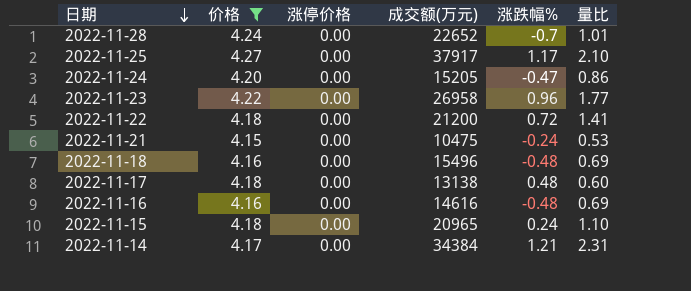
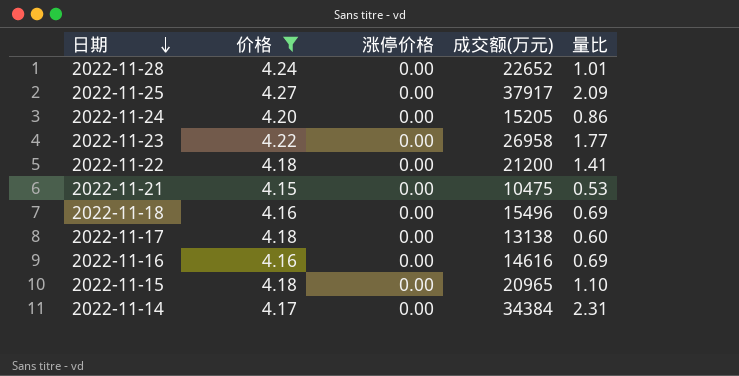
column 涨跌幅% | position: 5 -> none
2022-11-25 | 量比: 2.10 -> 2.09

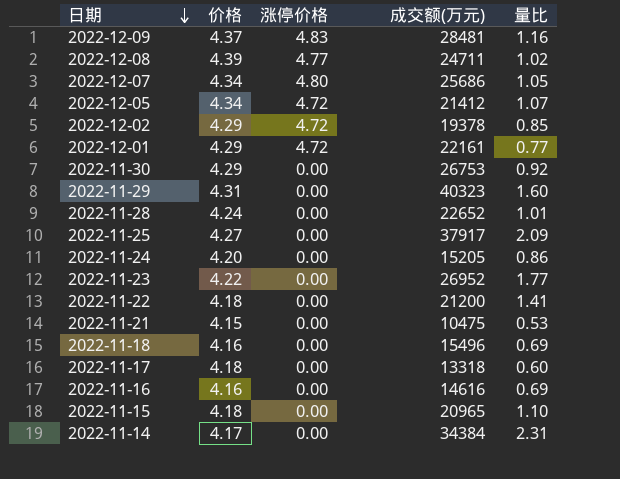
filter: 价格 <= 4.27 -> none
2022-11-23 | 成交额(万元): 26958 -> 26952
2022-11-17 | 成交额(万元): 13138 -> 13318

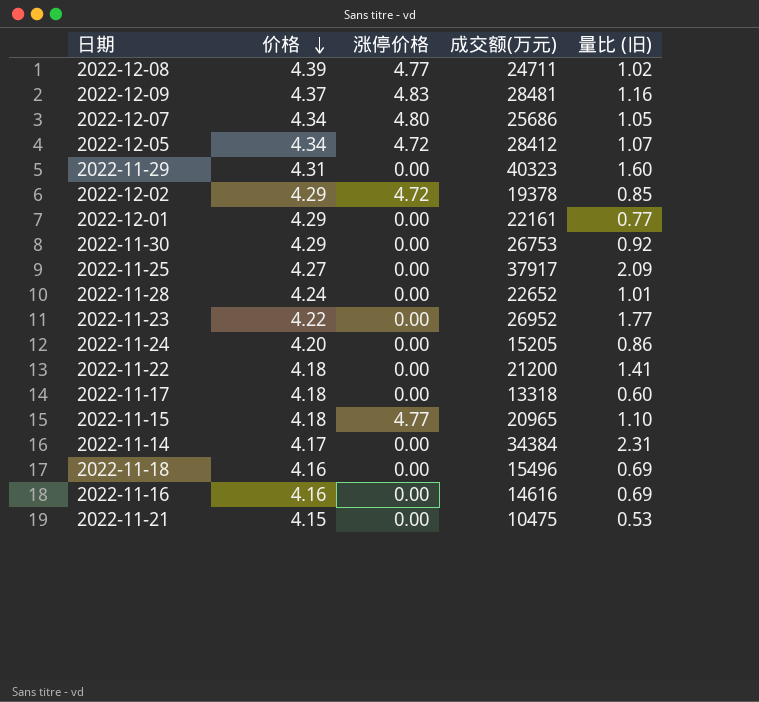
row order: 日期 descending -> 价格 descending
column name: 量比 -> 量比 (旧)
2022-12-05 | 成交额(万元): 21412 -> 28412
2022-12-01 | 涨停价格: 4.72 -> 0.00
2022-11-15 | 涨停价格: 0.00 -> 4.77

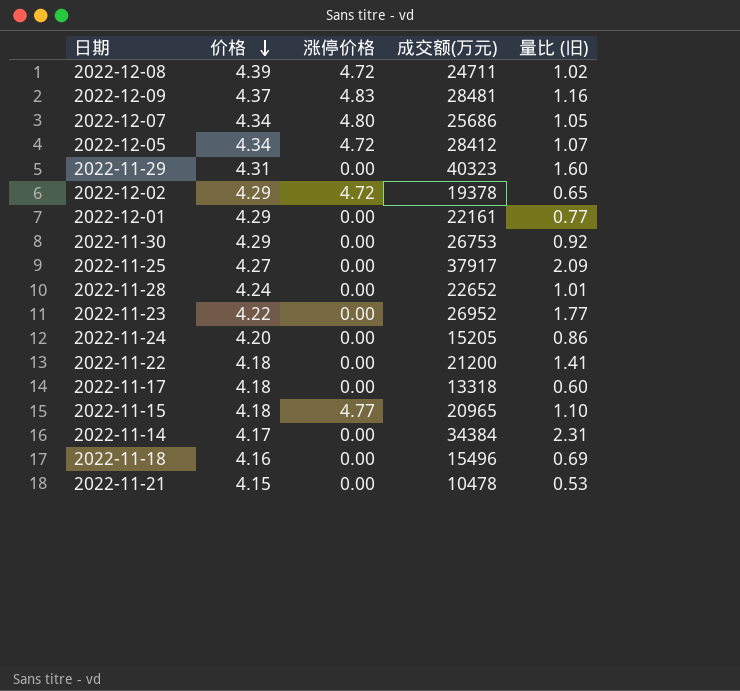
row 2022-11-16: 4.16 | 0.00 | 14616 | 0.69 -> none
2022-12-08 | 涨停价格: 4.77 -> 4.72
2022-12-02 | 量比 (旧): 0.85 -> 0.65
2022-11-21 | 成交额(万元): 10475 -> 10478

